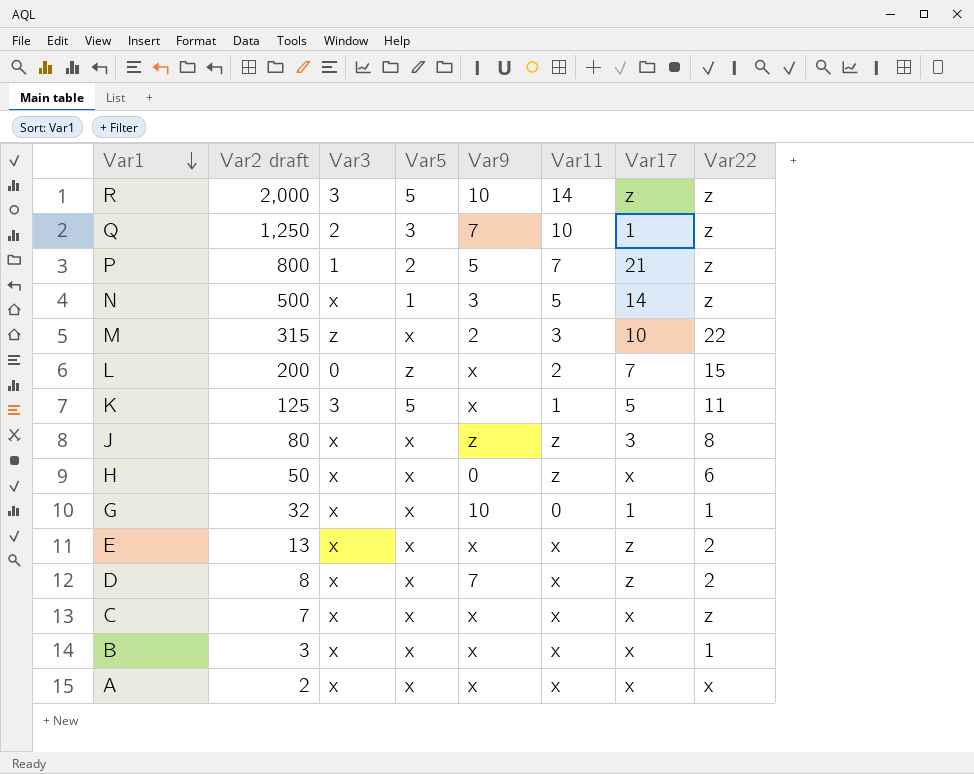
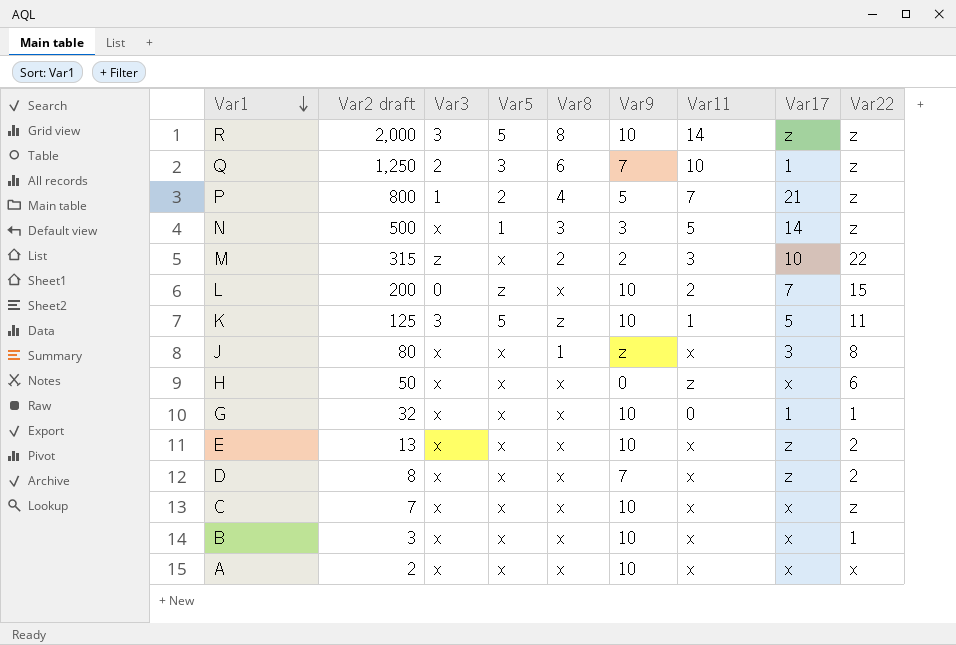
column Var8 | position: none -> 5
L | Var9: x -> 10
K | Var9: x -> 10
J | Var11: z -> x
E | Var9: x -> 10
C | Var9: x -> 10
B | Var9: x -> 10
A | Var9: x -> 10

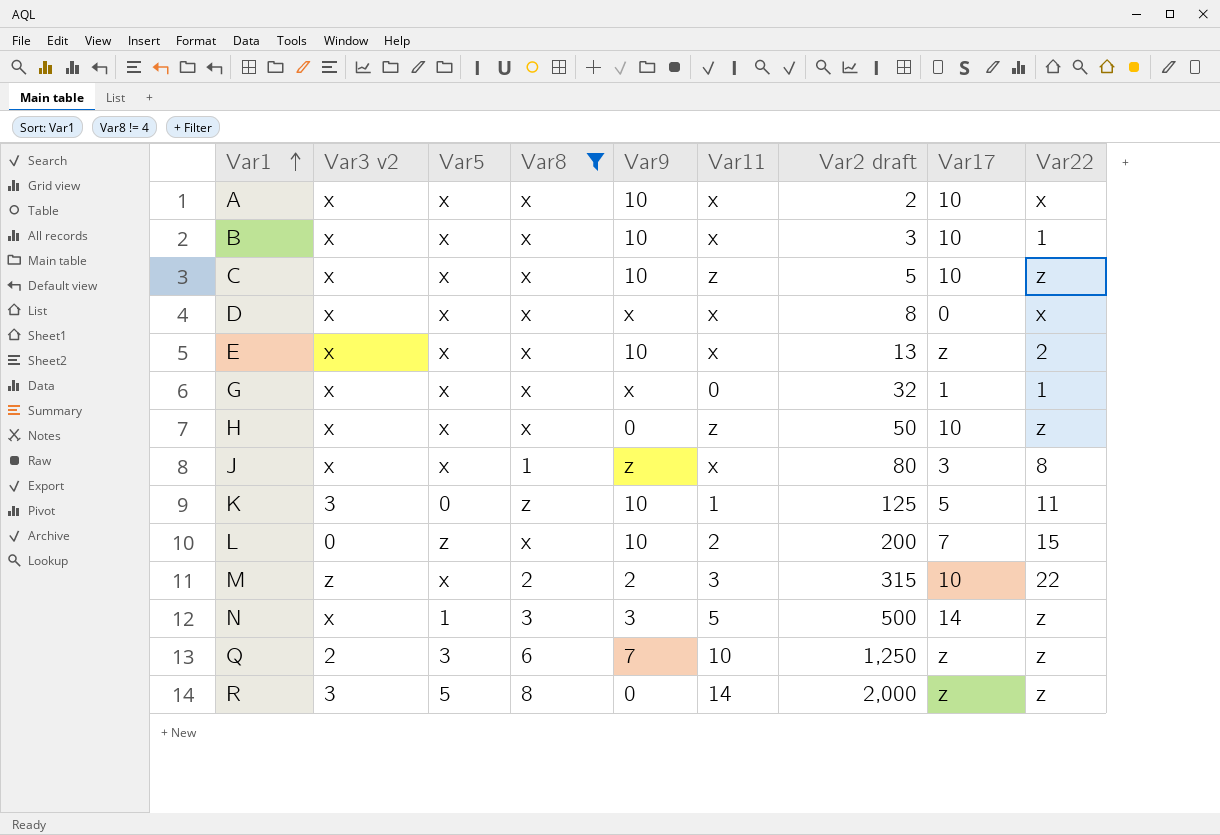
filter: none -> Var8 != 4
row order: Var1 descending -> Var1 ascending
column name: Var3 -> Var3 v2
column Var2 draft | position: 2 -> 7
A | Var17: x -> 10
B | Var17: x -> 10
C | Var11: x -> z
C | Var2 draft: 7 -> 5
C | Var17: x -> 10
D | Var9: 7 -> x
D | Var17: z -> 0
D | Var22: 2 -> x
G | Var9: 10 -> x
H | Var17: x -> 10
H | Var22: 6 -> z
K | Var5: 5 -> 0
Q | Var17: 1 -> z
R | Var9: 10 -> 0

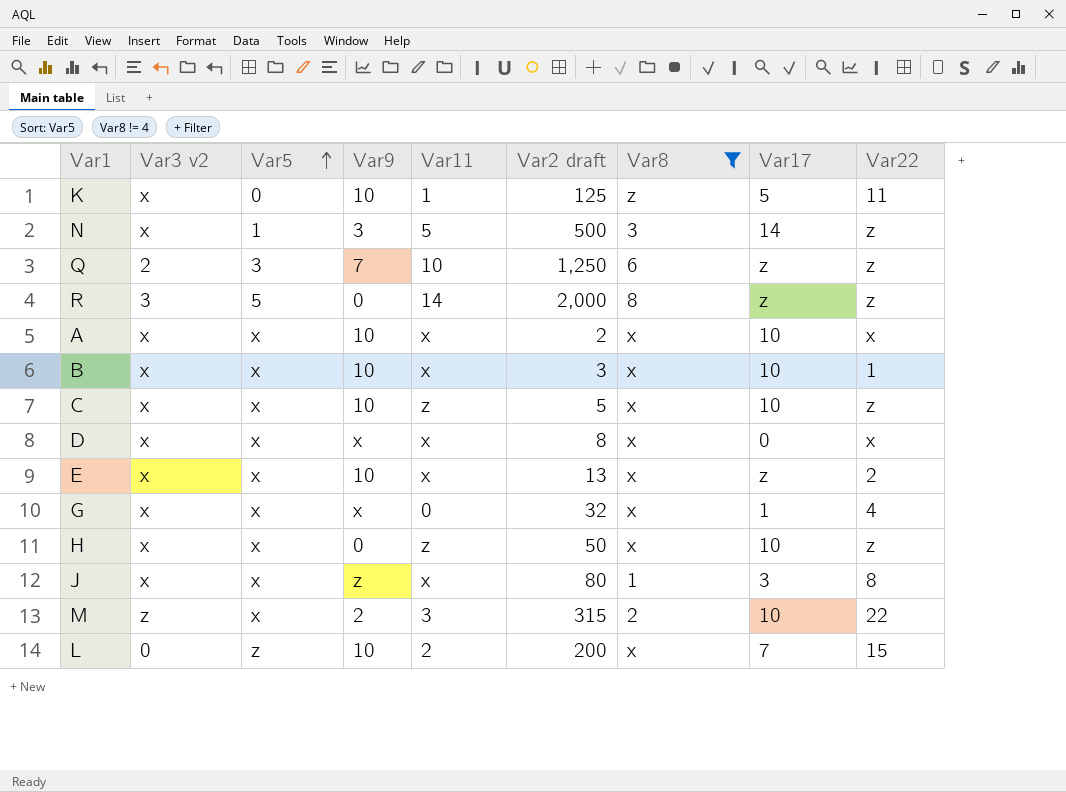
row order: Var1 ascending -> Var5 ascending
column Var8 | position: 4 -> 7
K | Var3 v2: 3 -> x
G | Var22: 1 -> 4

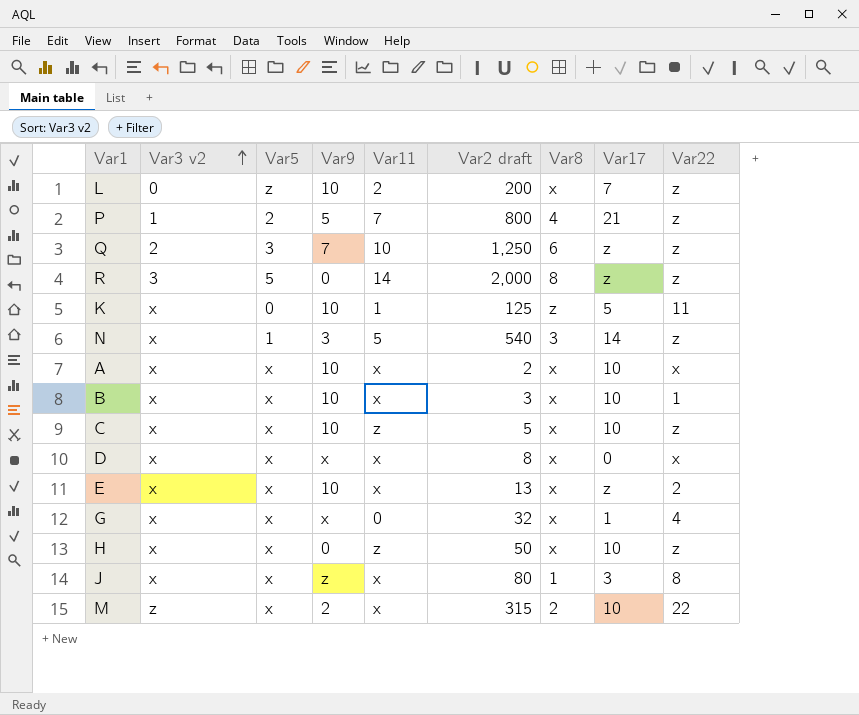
filter: Var8 != 4 -> none
row order: Var5 ascending -> Var3 v2 ascending
L | Var22: 15 -> z
N | Var2 draft: 500 -> 540
M | Var11: 3 -> x

